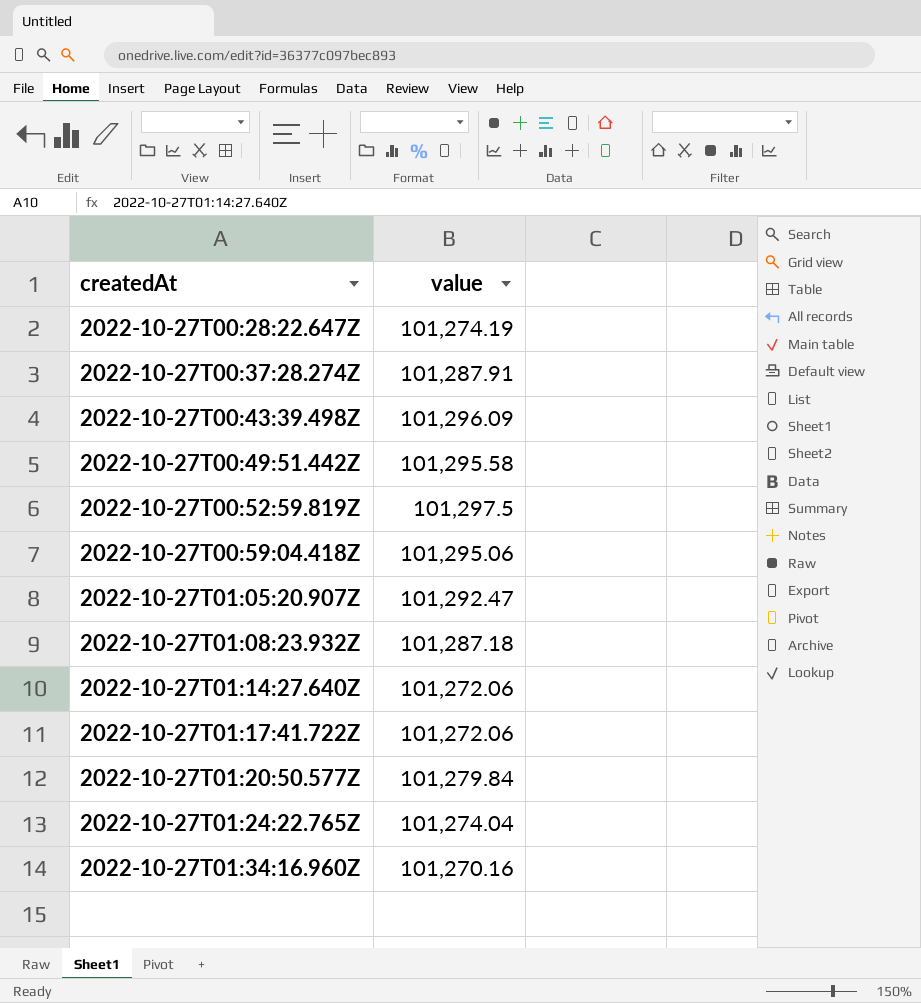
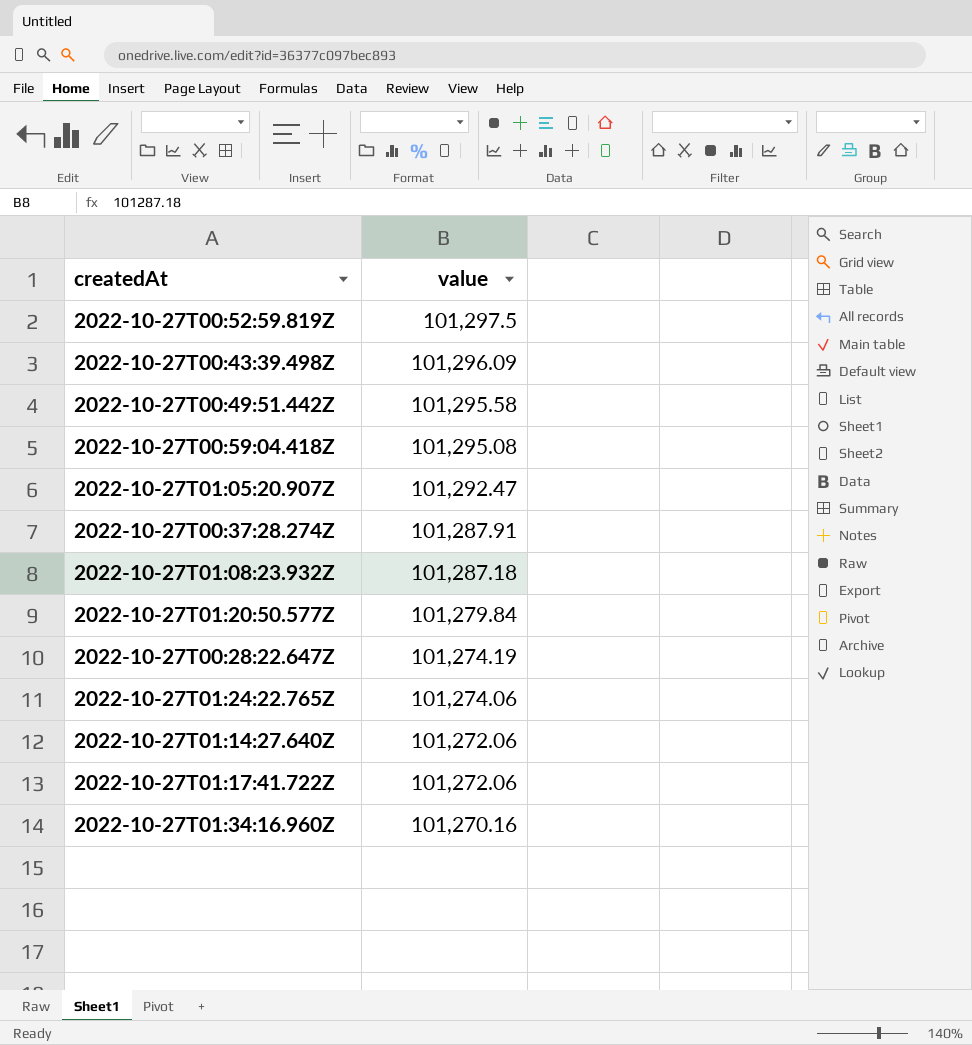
row order: createdAt ascending -> value descending
2022-10-27T00:59:04.418Z | value: 101,295.06 -> 101,295.08
2022-10-27T01:24:22.765Z | value: 101,274.04 -> 101,274.06

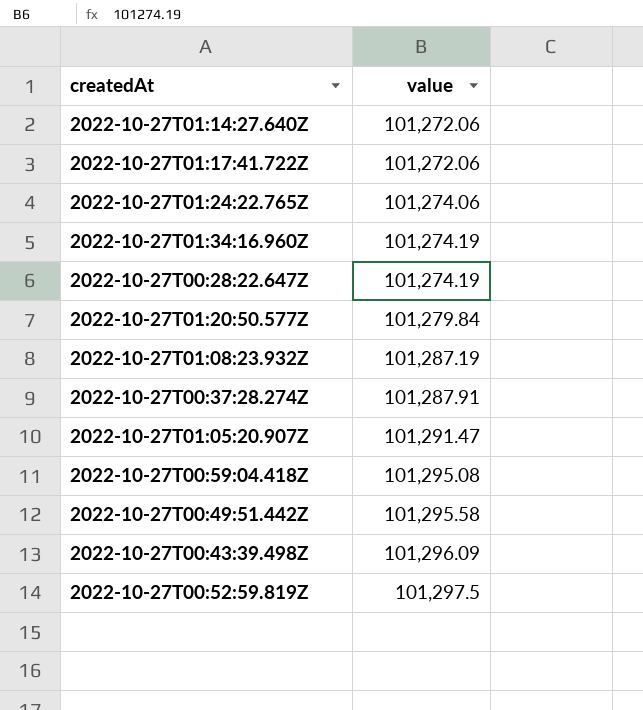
row order: value descending -> value ascending
2022-10-27T01:34:16.960Z | value: 101,270.16 -> 101,274.19
2022-10-27T01:08:23.932Z | value: 101,287.18 -> 101,287.19
2022-10-27T01:05:20.907Z | value: 101,292.47 -> 101,291.47

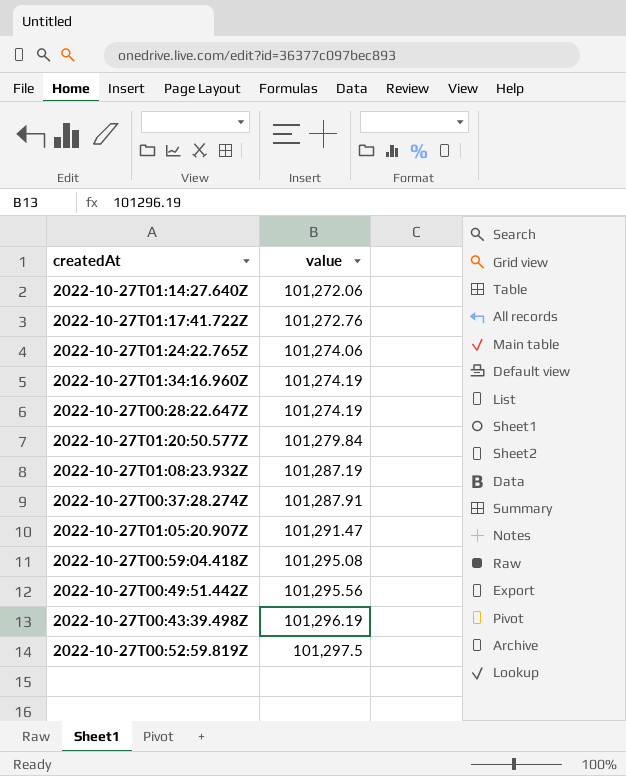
2022-10-27T01:17:41.722Z | value: 101,272.06 -> 101,272.76
2022-10-27T00:49:51.442Z | value: 101,295.58 -> 101,295.56
2022-10-27T00:43:39.498Z | value: 101,296.09 -> 101,296.19

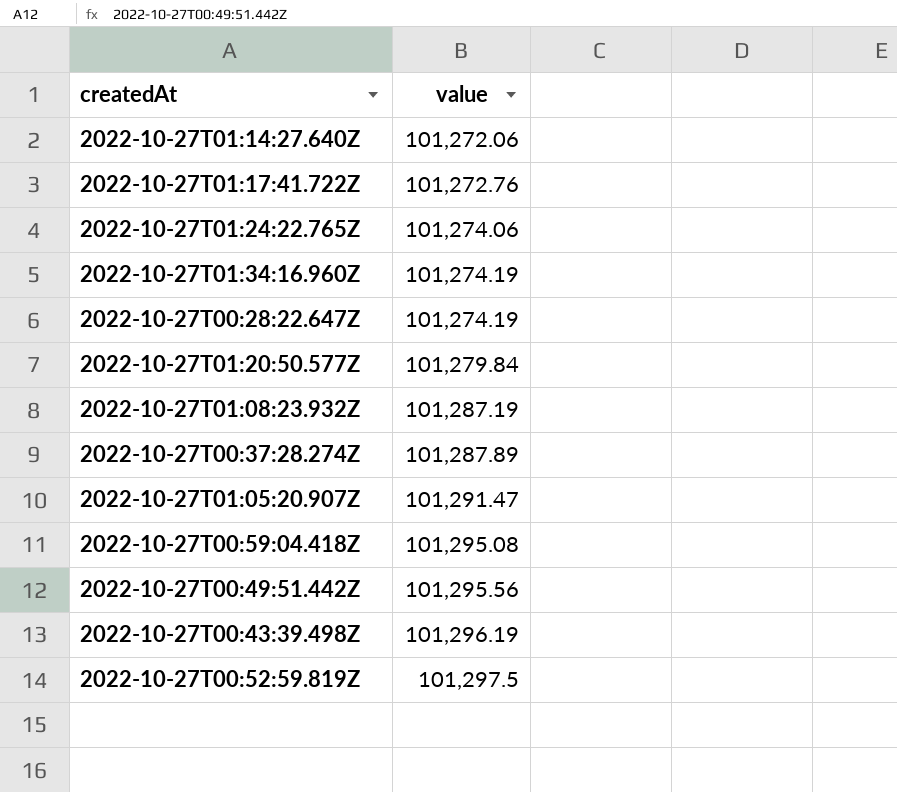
2022-10-27T00:37:28.274Z | value: 101,287.91 -> 101,287.89

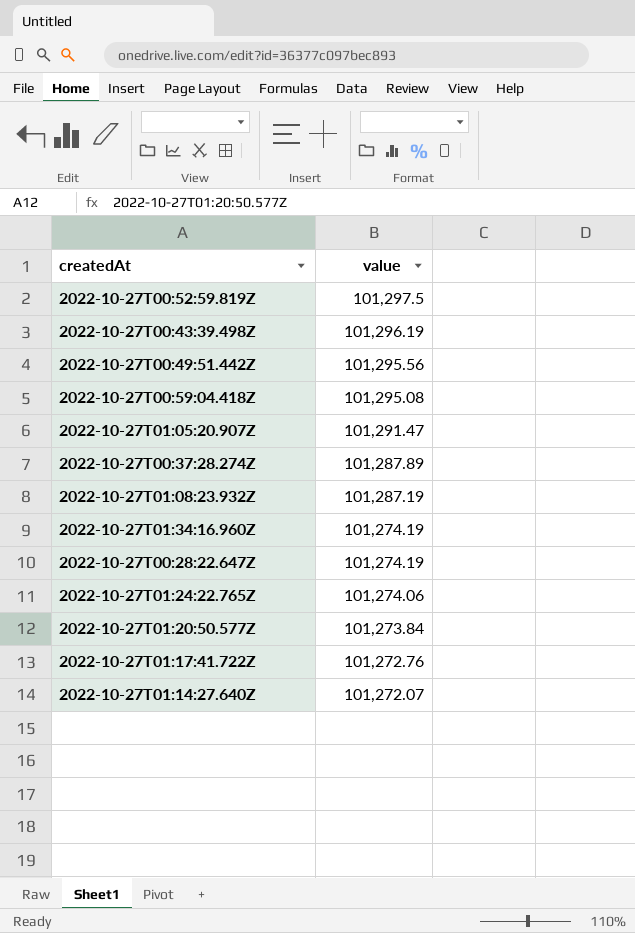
row order: value ascending -> value descending
2022-10-27T01:20:50.577Z | value: 101,279.84 -> 101,273.84
2022-10-27T01:14:27.640Z | value: 101,272.06 -> 101,272.07

